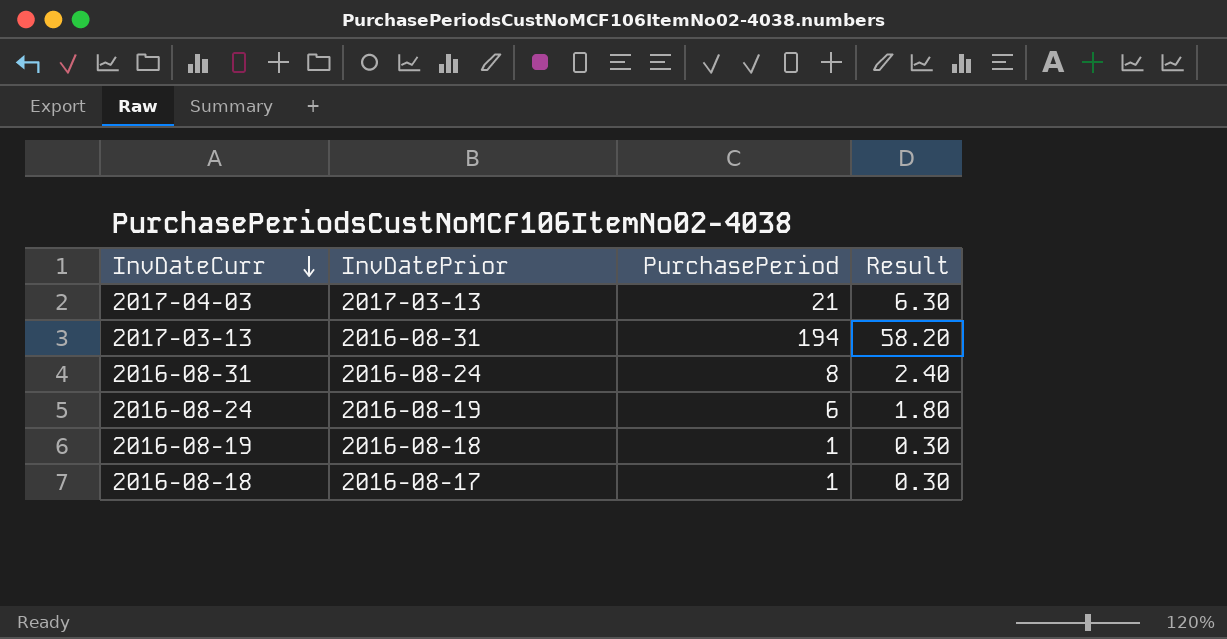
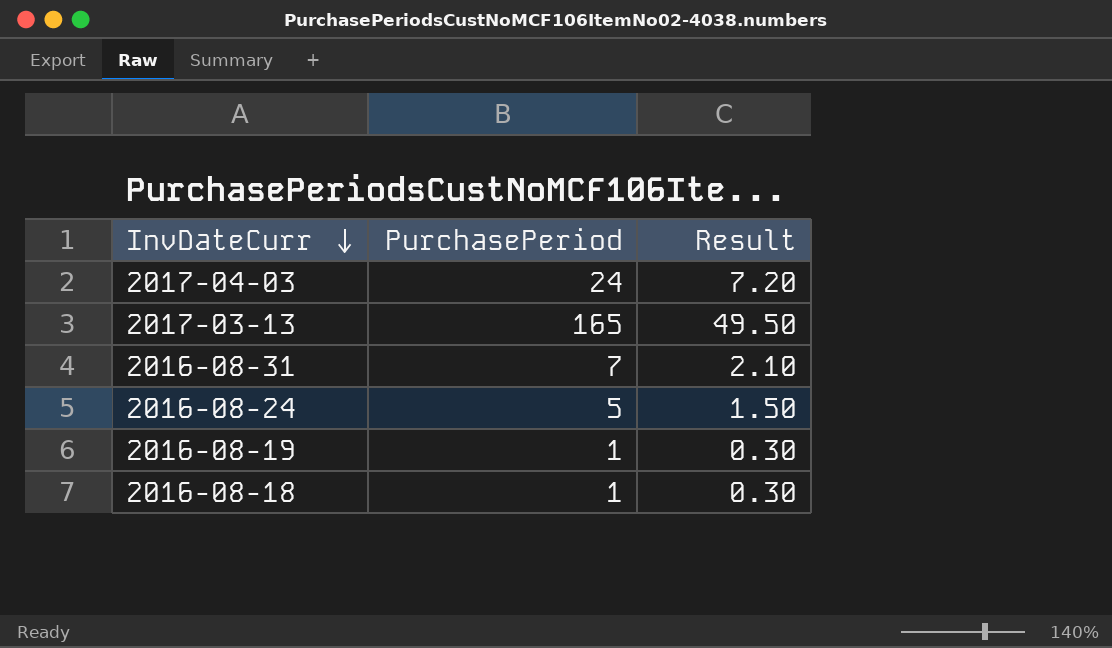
column InvDatePrior | position: 2 -> none
2017-04-03 | PurchasePeriod: 21 -> 24
2017-04-03 | Result: 6.30 -> 7.20
2017-03-13 | PurchasePeriod: 194 -> 165
2017-03-13 | Result: 58.20 -> 49.50
2016-08-31 | PurchasePeriod: 8 -> 7
2016-08-31 | Result: 2.40 -> 2.10
2016-08-24 | PurchasePeriod: 6 -> 5
2016-08-24 | Result: 1.80 -> 1.50

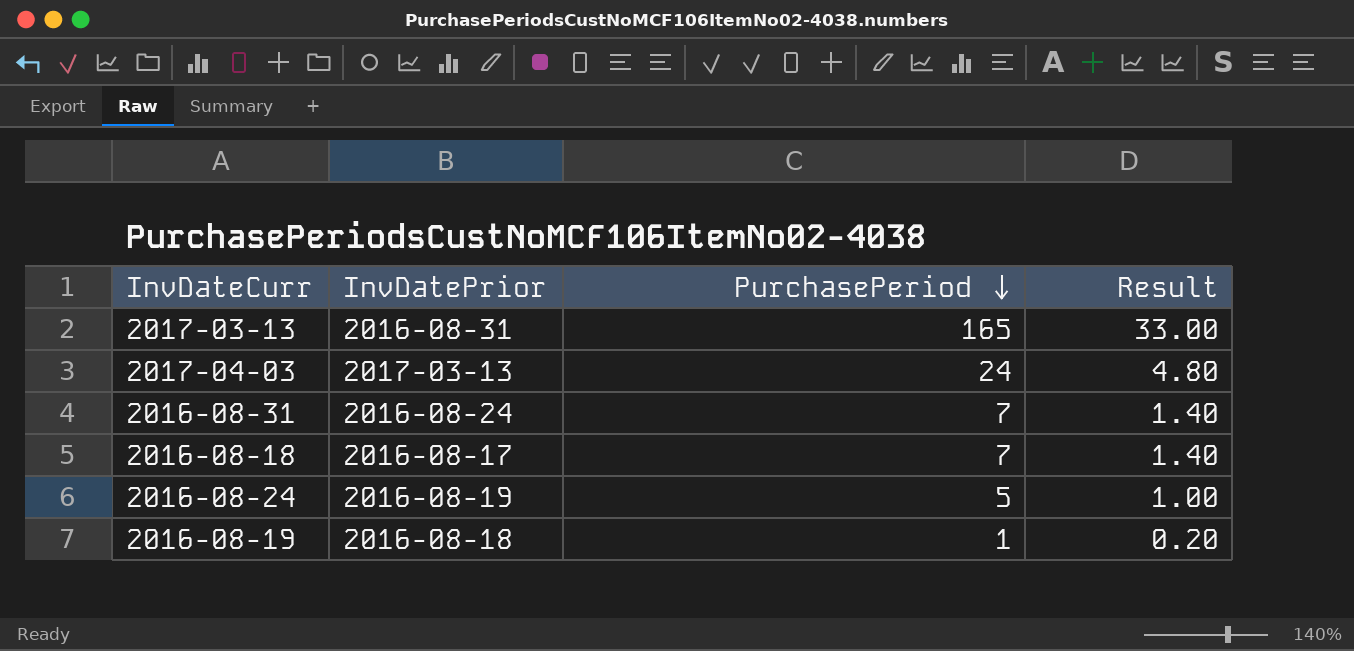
row order: InvDateCurr descending -> PurchasePeriod descending
column InvDatePrior | position: none -> 2
column Result | formula: [PurchasePeriod] * 0.3 -> [PurchasePeriod] * 0.2
2016-08-18 | PurchasePeriod: 1 -> 7

